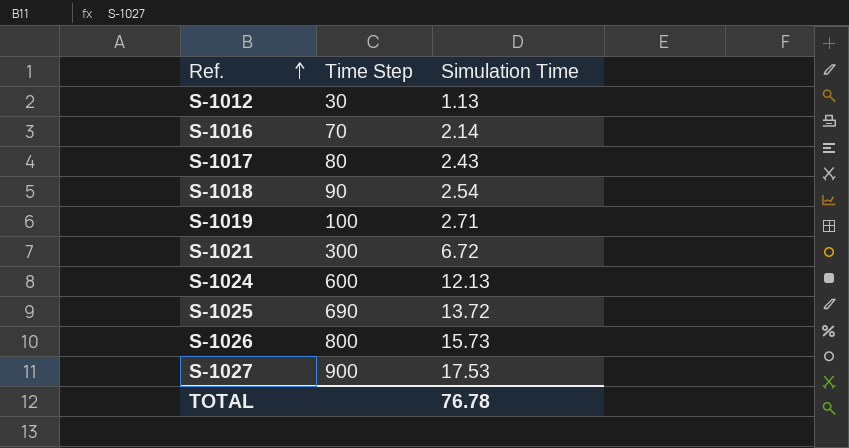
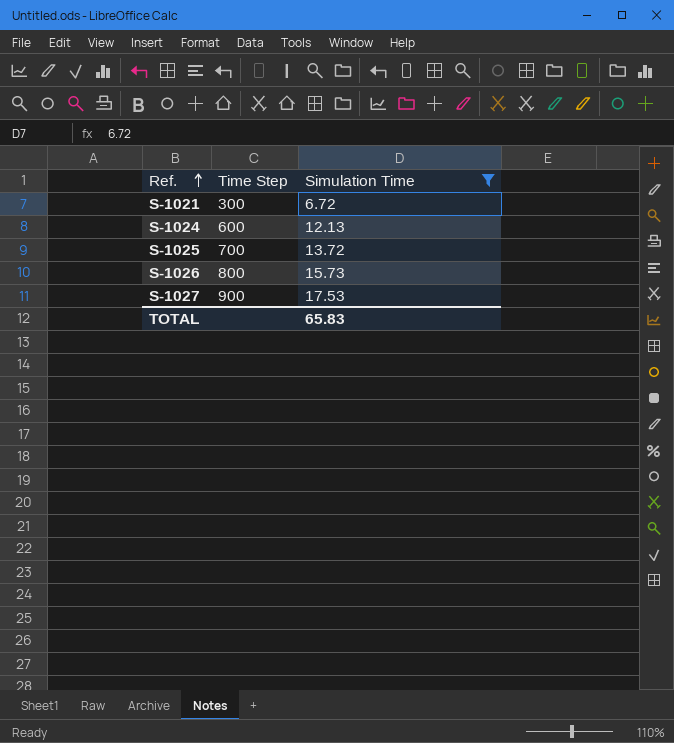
filter: none -> Simulation Time >= 6.72
S-1025 | Time Step: 690 -> 700
TOTAL | Simulation Time: 76.78 -> 65.83

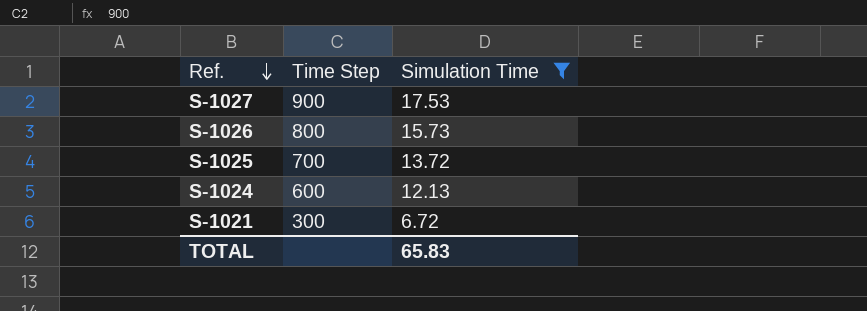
row order: Ref. ascending -> Ref. descending

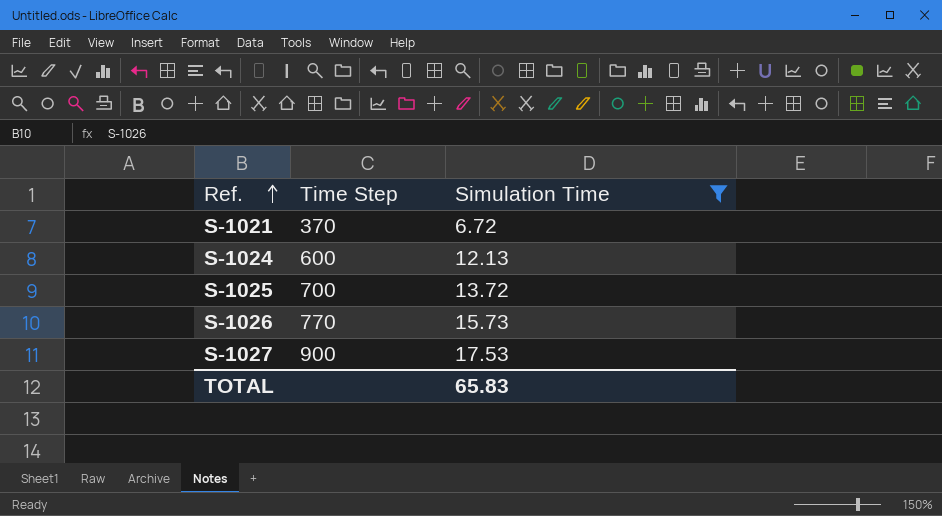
row order: Ref. descending -> Ref. ascending
S-1021 | Time Step: 300 -> 370
S-1026 | Time Step: 800 -> 770

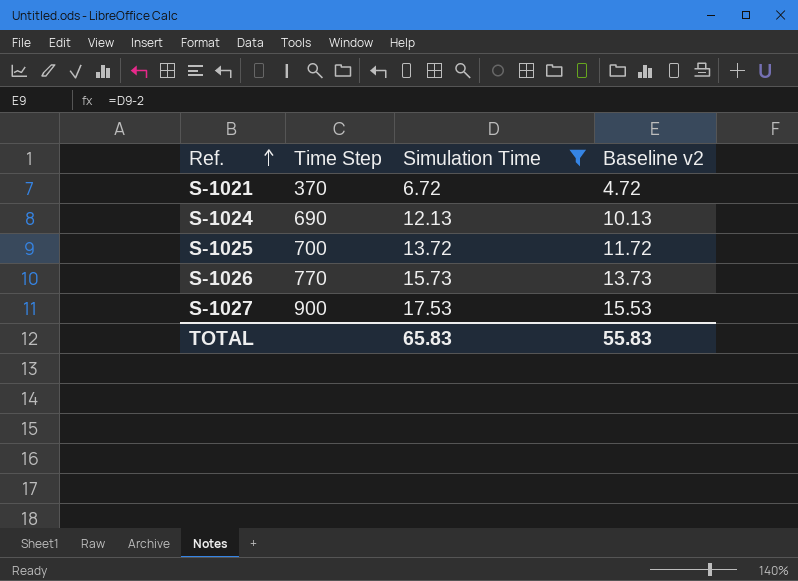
column Baseline v2 | formula: none -> [Simulation Time] - 2
S-1024 | Time Step: 600 -> 690

